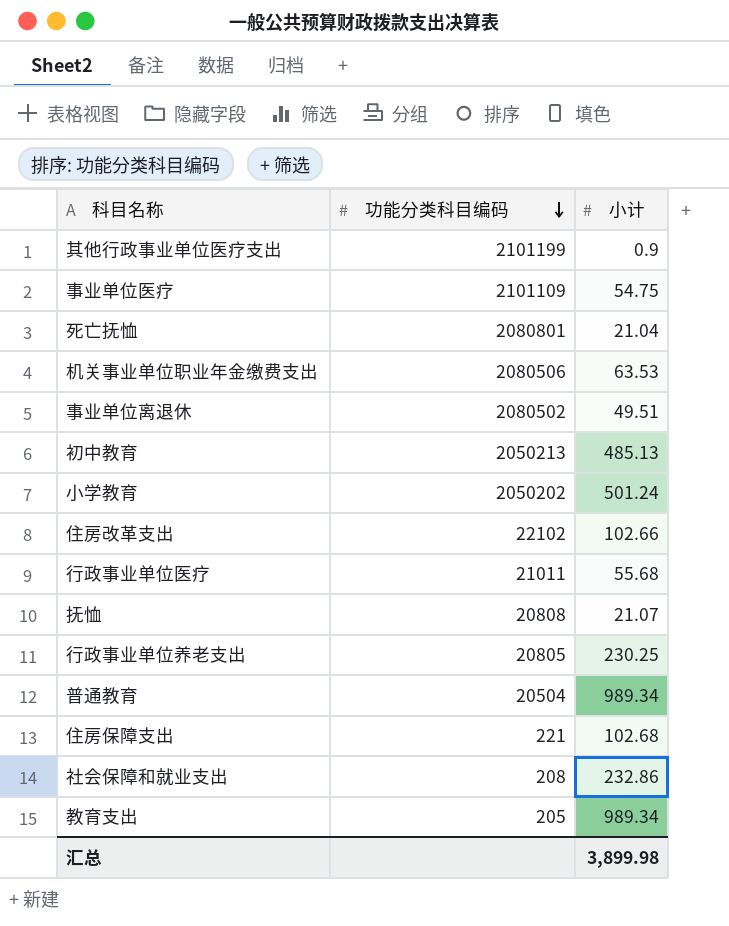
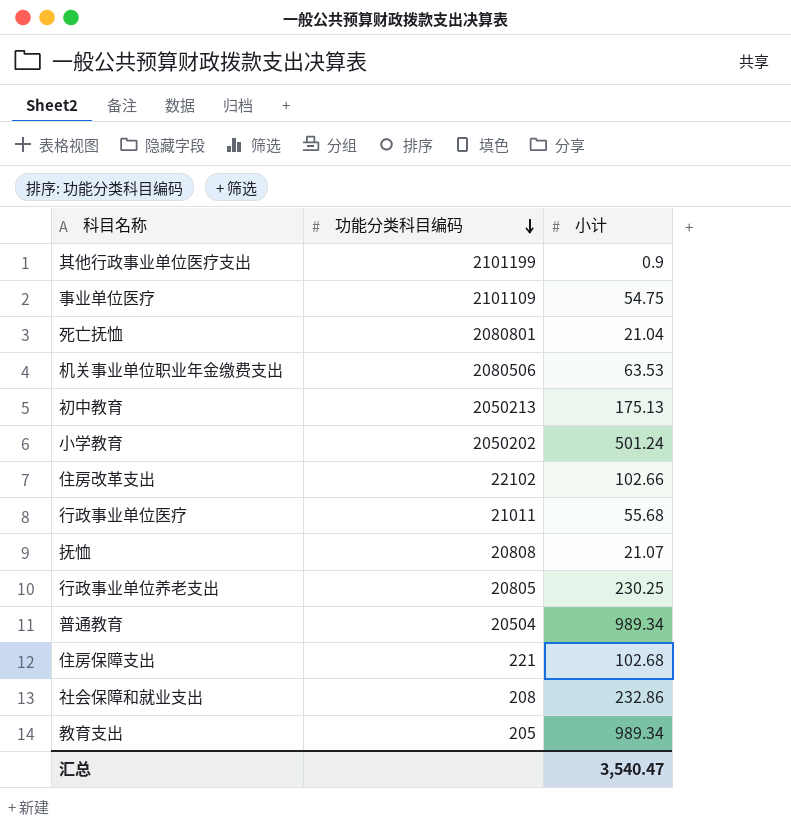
row 事业单位离退休: 2080502 | 49.51 -> none
初中教育 | 小计: 485.13 -> 175.13
汇总 | 小计: 3,899.98 -> 3,540.47

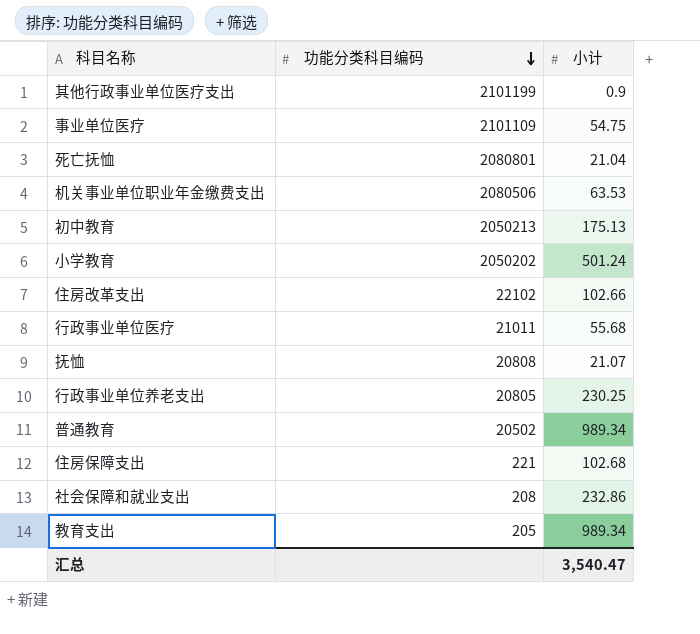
普通教育 | 功能分类科目编码: 20504 -> 20502

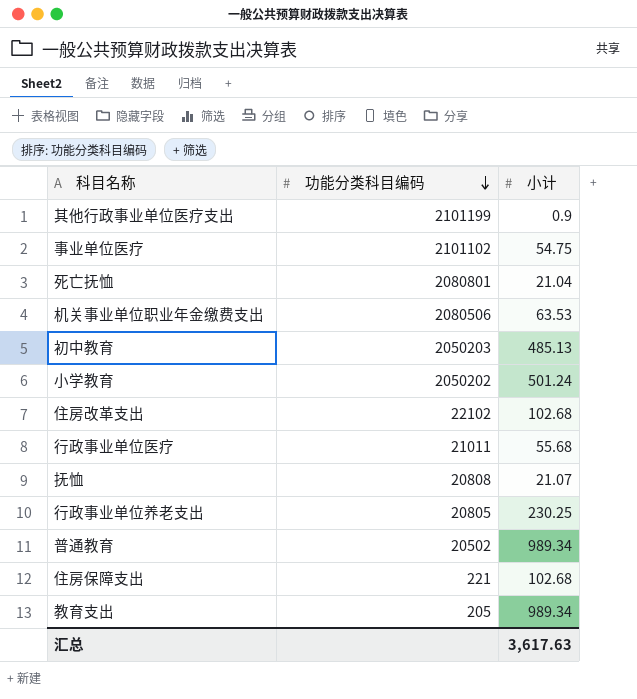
row 社会保障和就业支出: 208 | 232.86 -> none
事业单位医疗 | 功能分类科目编码: 2101109 -> 2101102
初中教育 | 功能分类科目编码: 2050213 -> 2050203
初中教育 | 小计: 175.13 -> 485.13
住房改革支出 | 小计: 102.66 -> 102.68
汇总 | 小计: 3,540.47 -> 3,617.63

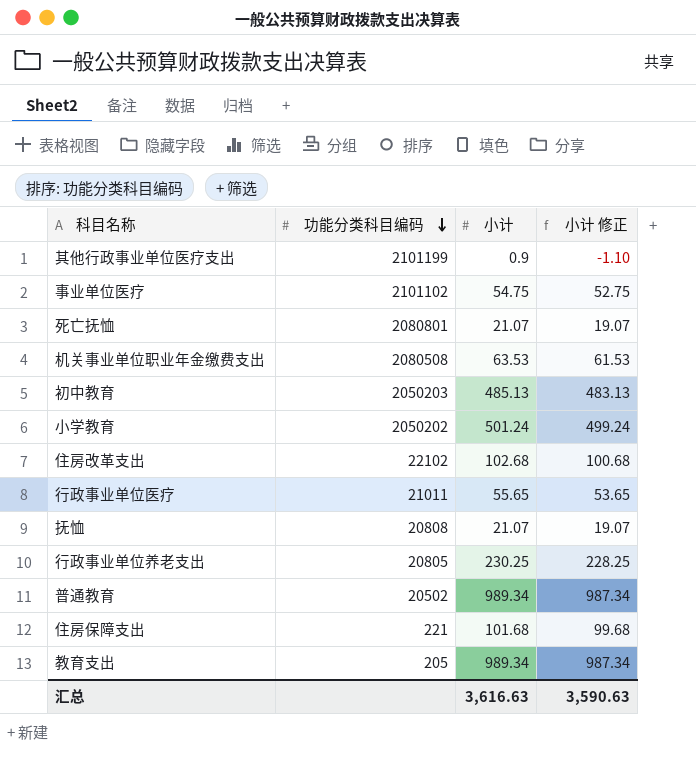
column 小计 修正 | formula: none -> [小计] - 2
死亡抚恤 | 小计: 21.04 -> 21.07
机关事业单位职业年金缴费支出 | 功能分类科目编码: 2080506 -> 2080508
行政事业单位医疗 | 小计: 55.68 -> 55.65
住房保障支出 | 小计: 102.68 -> 101.68
汇总 | 小计: 3,617.63 -> 3,616.63

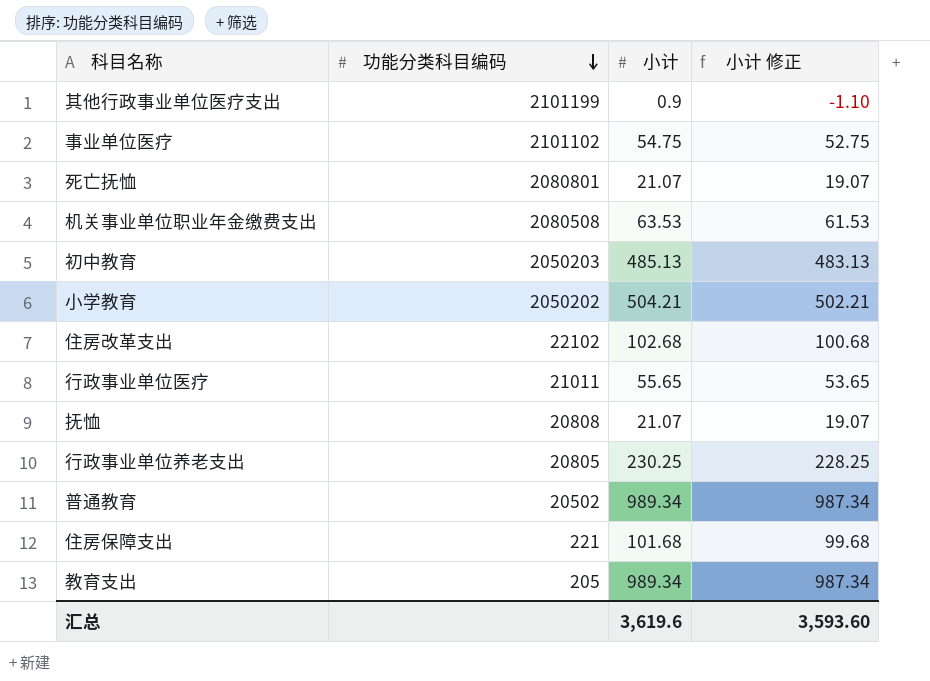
小学教育 | 小计: 501.24 -> 504.21
小学教育 | 小计 修正: 499.24 -> 502.21
汇总 | 小计: 3,616.63 -> 3,619.6
汇总 | 小计 修正: 3,590.63 -> 3,593.60

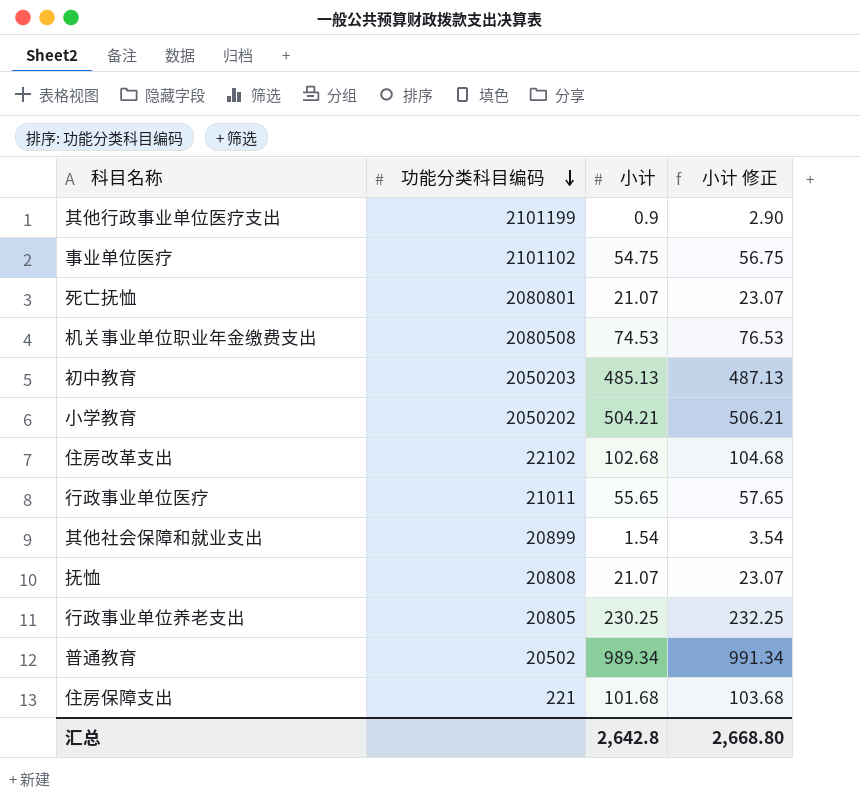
column 小计 修正 | formula: [小计] - 2 -> [小计] + 2
row 教育支出: 205 | 989.34 | 987.34 -> none
机关事业单位职业年金缴费支出 | 小计: 63.53 -> 74.53
row 其他社会保障和就业支出: none -> 20899 | 1.54 | 3.54
汇总 | 小计: 3,619.6 -> 2,642.8
汇总 | 小计 修正: 3,593.60 -> 2,668.80

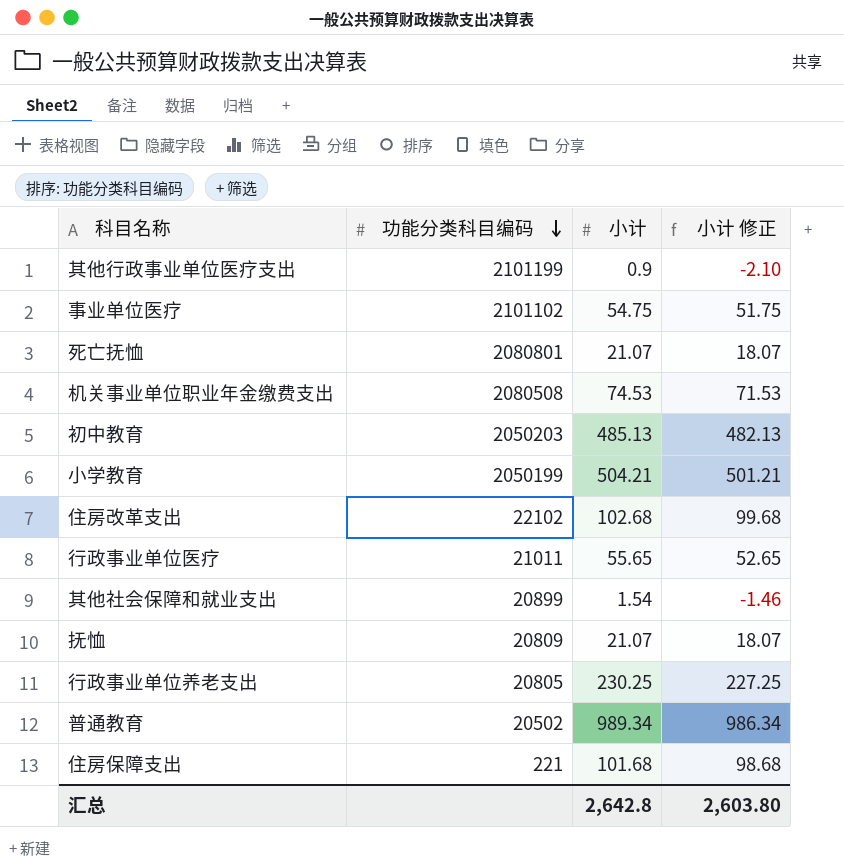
column 小计 修正 | formula: [小计] + 2 -> [小计] - 3
小学教育 | 功能分类科目编码: 2050202 -> 2050199
抚恤 | 功能分类科目编码: 20808 -> 20809
汇总 | 小计 修正: 2,668.80 -> 2,603.80

